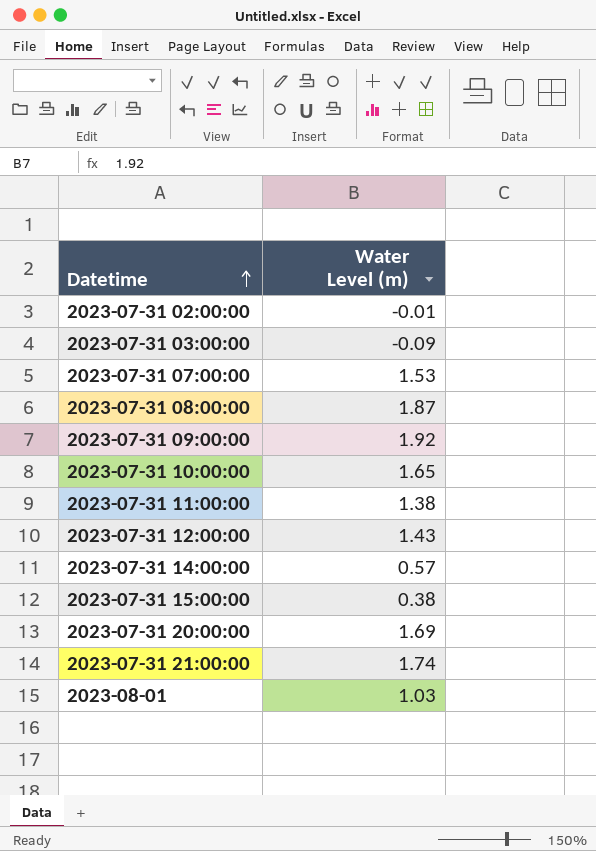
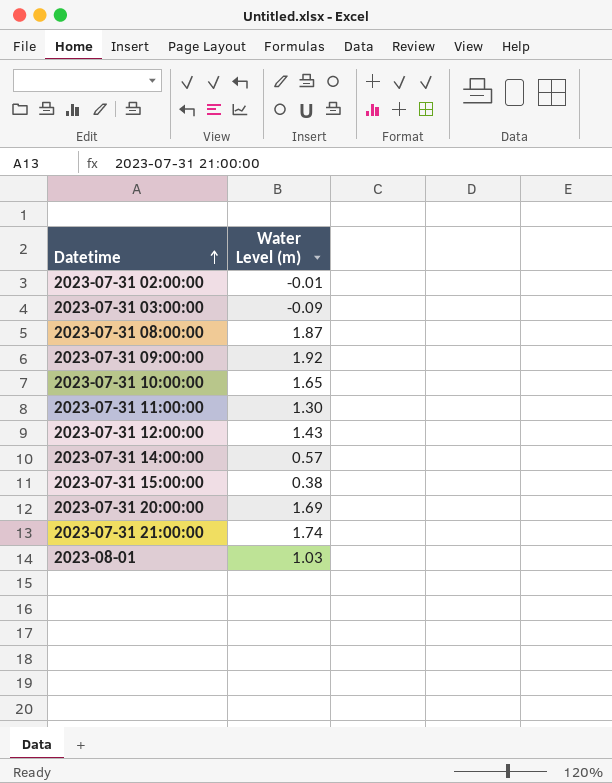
row 2023-07-31 07:00:00: 1.53 -> none
2023-07-31 11:00:00 | Water Level (m): 1.38 -> 1.30

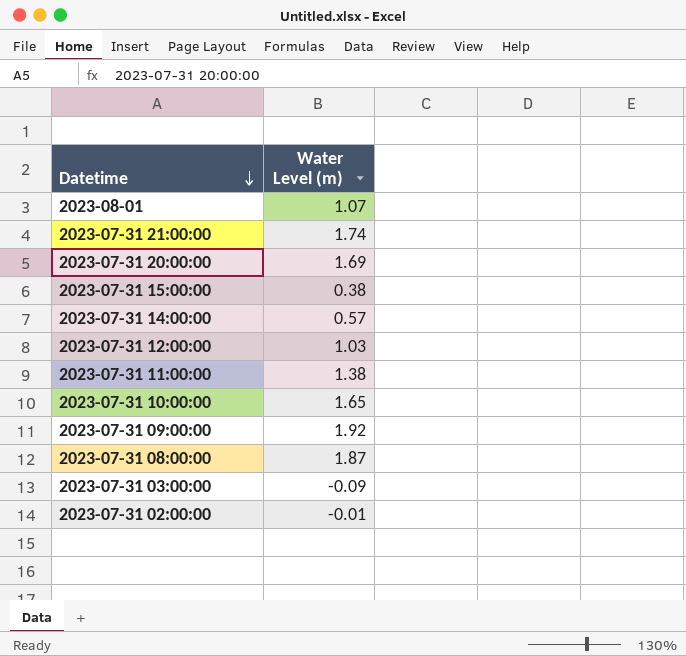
row order: Datetime ascending -> Datetime descending
2023-08-01 | Water Level (m): 1.03 -> 1.07
2023-07-31 12:00:00 | Water Level (m): 1.43 -> 1.03
2023-07-31 11:00:00 | Water Level (m): 1.30 -> 1.38

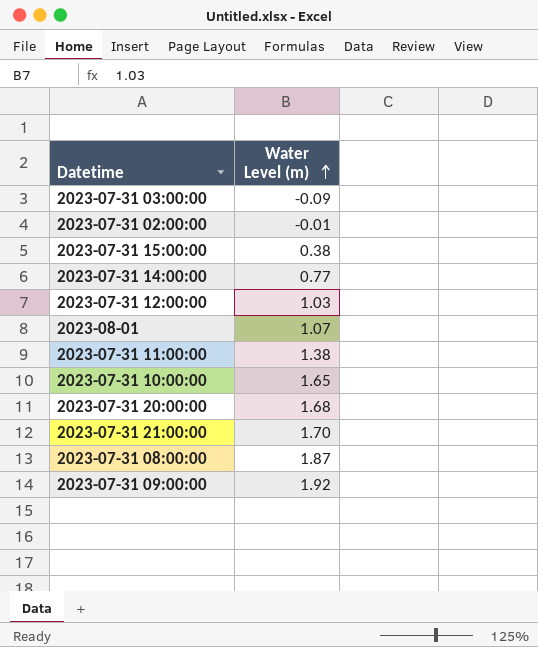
row order: Datetime descending -> Water Level (m) ascending
2023-07-31 14:00:00 | Water Level (m): 0.57 -> 0.77
2023-07-31 20:00:00 | Water Level (m): 1.69 -> 1.68
2023-07-31 21:00:00 | Water Level (m): 1.74 -> 1.70

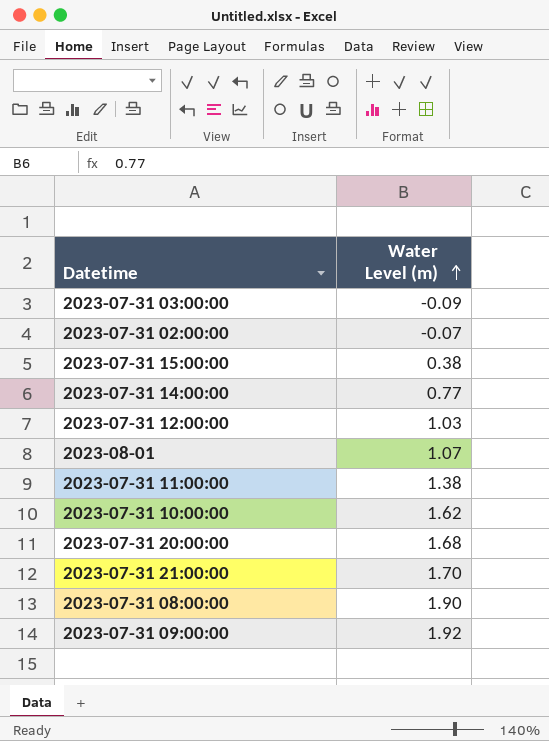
2023-07-31 02:00:00 | Water Level (m): -0.01 -> -0.07
2023-07-31 10:00:00 | Water Level (m): 1.65 -> 1.62
2023-07-31 08:00:00 | Water Level (m): 1.87 -> 1.90

